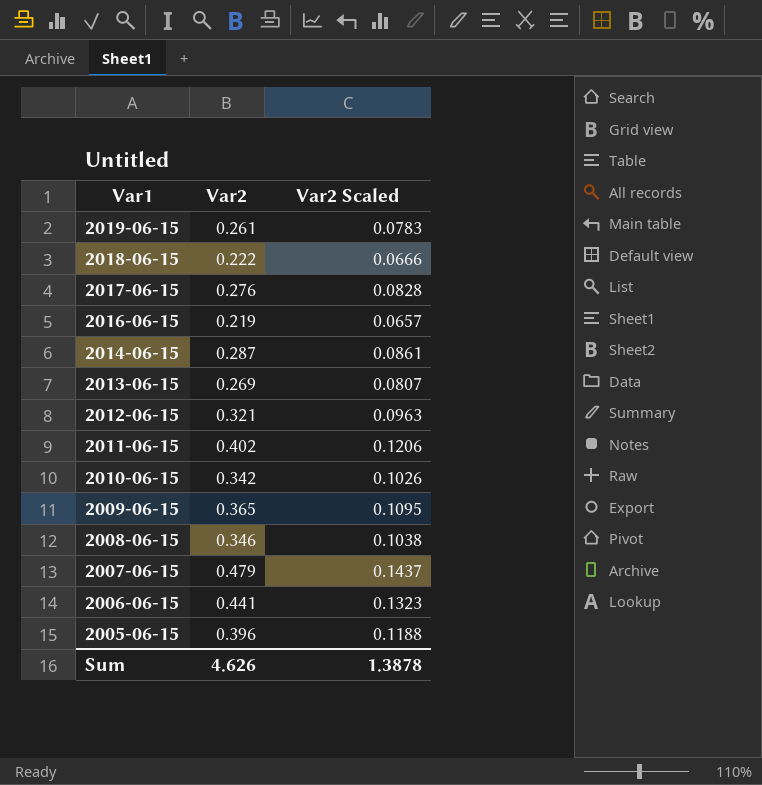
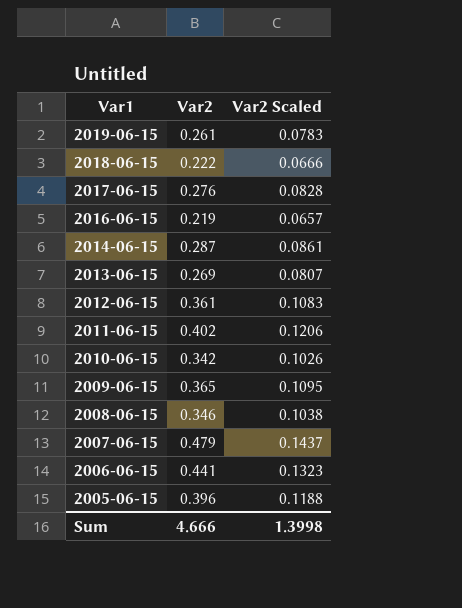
2012-06-15 | Var2: 0.321 -> 0.361
2012-06-15 | Var2 Scaled: 0.0963 -> 0.1083
Sum | Var2: 4.626 -> 4.666
Sum | Var2 Scaled: 1.3878 -> 1.3998

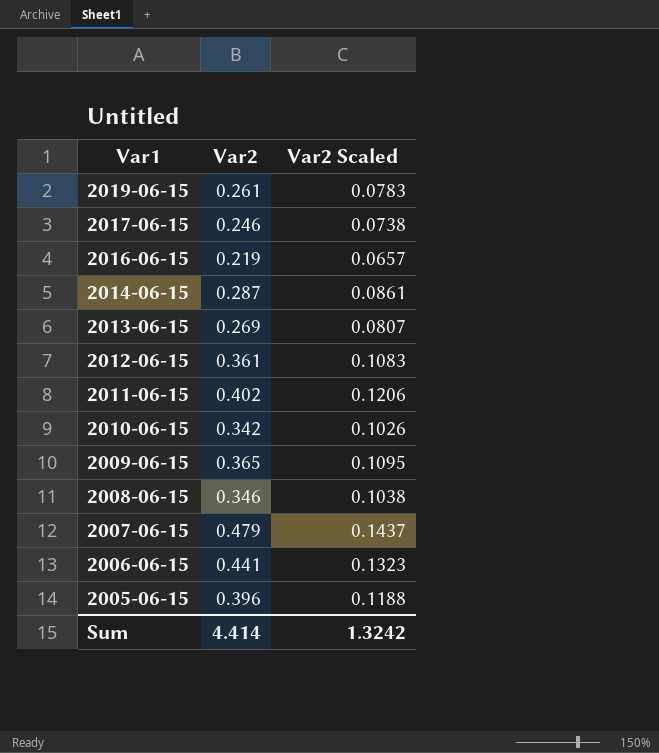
row 2018-06-15: 0.222 | 0.0666 -> none
2017-06-15 | Var2: 0.276 -> 0.246
2017-06-15 | Var2 Scaled: 0.0828 -> 0.0738
Sum | Var2: 4.666 -> 4.414
Sum | Var2 Scaled: 1.3998 -> 1.3242

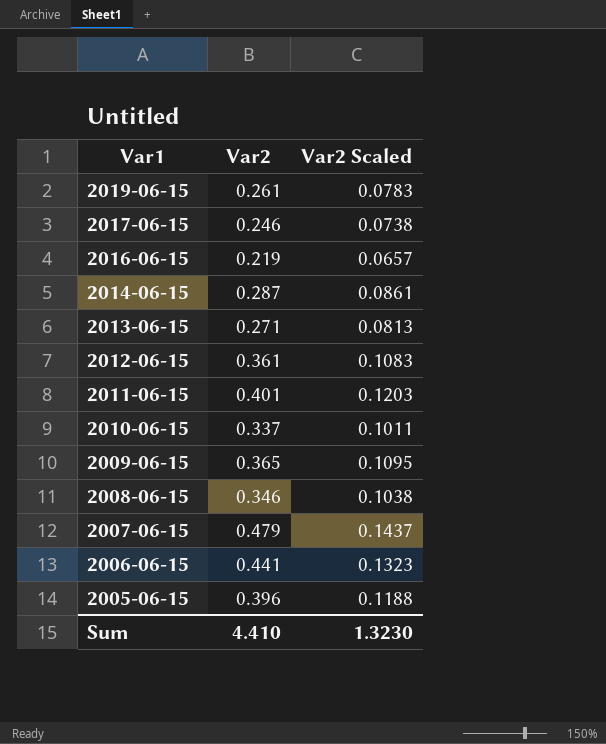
2013-06-15 | Var2: 0.269 -> 0.271
2013-06-15 | Var2 Scaled: 0.0807 -> 0.0813
2011-06-15 | Var2: 0.402 -> 0.401
2011-06-15 | Var2 Scaled: 0.1206 -> 0.1203
2010-06-15 | Var2: 0.342 -> 0.337
2010-06-15 | Var2 Scaled: 0.1026 -> 0.1011
Sum | Var2: 4.414 -> 4.410
Sum | Var2 Scaled: 1.3242 -> 1.3230

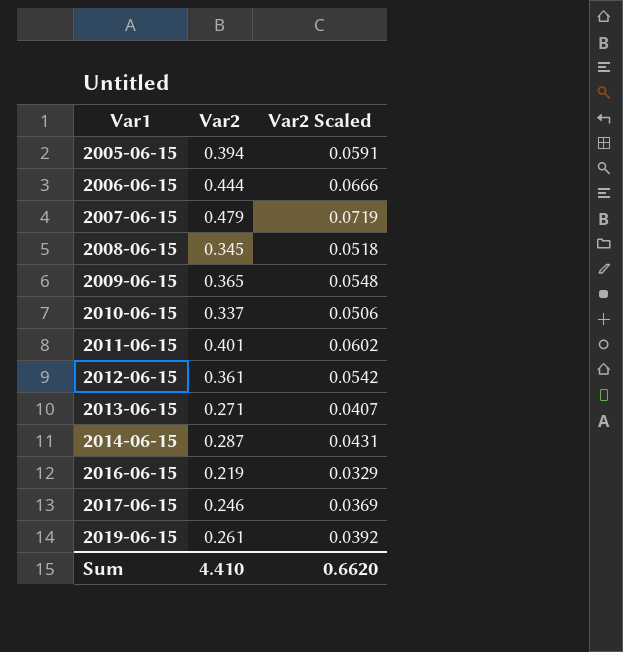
row order: Var1 descending -> Var1 ascending
column Var2 Scaled | formula: [Var2] * 0.3 -> [Var2] * 0.15
2005-06-15 | Var2: 0.396 -> 0.394
2006-06-15 | Var2: 0.441 -> 0.444
2008-06-15 | Var2: 0.346 -> 0.345
Sum | Var2 Scaled: 1.3230 -> 0.6620

